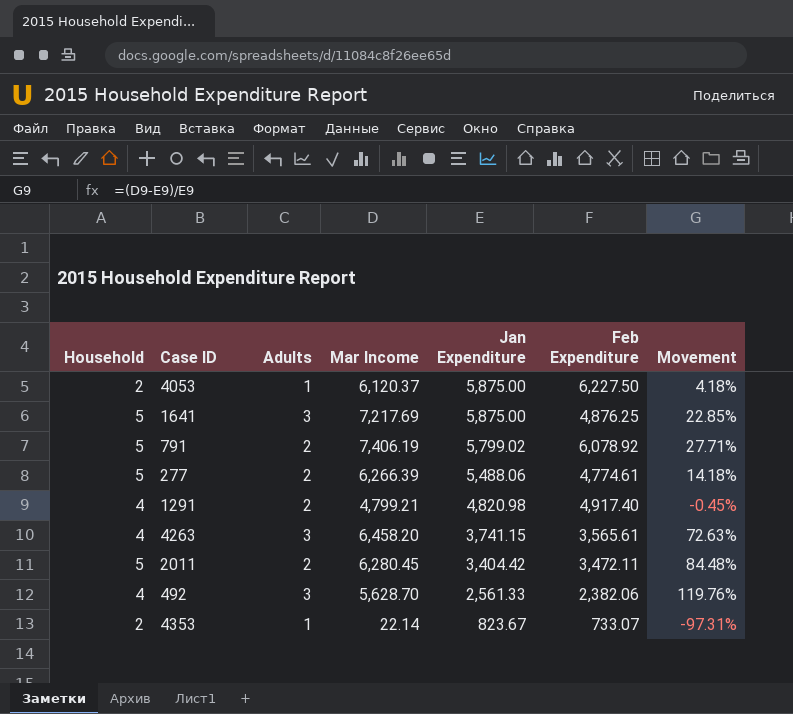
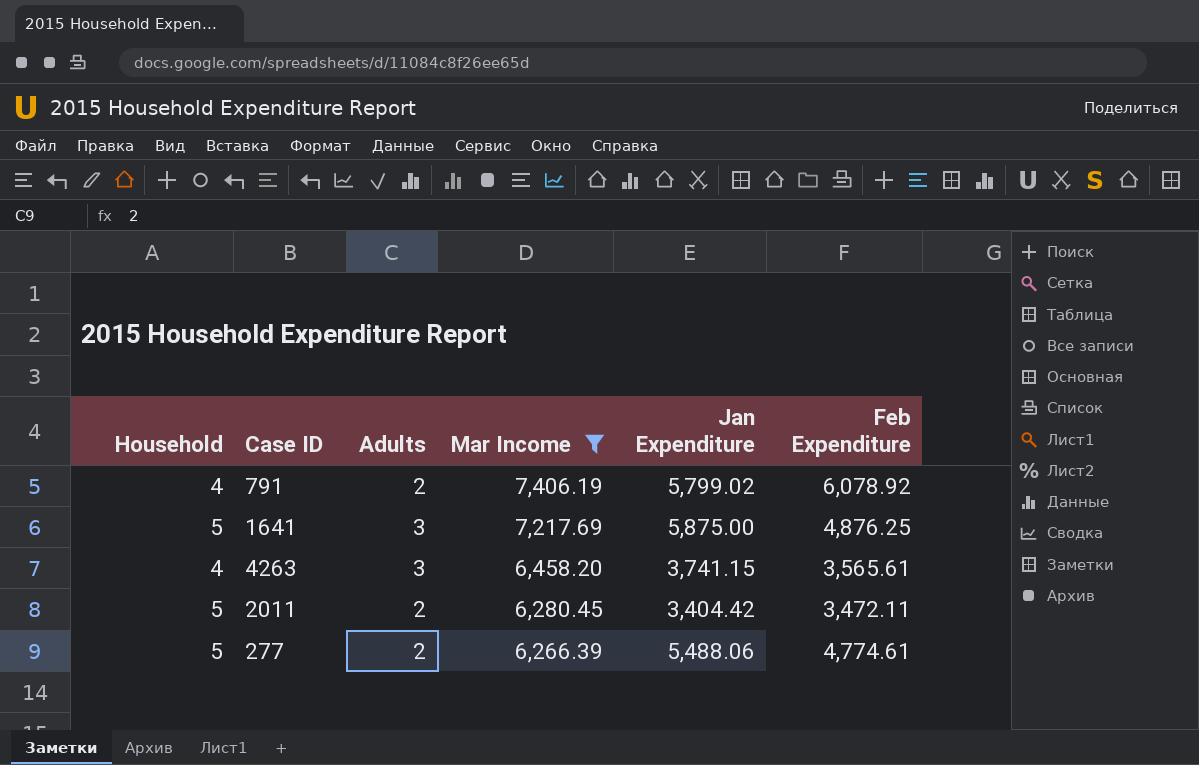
filter: none -> Mar Income >= 6,266.39
row order: Jan Expenditure descending -> Mar Income descending
column Movement | formula: ([Mar Income] - [Jan Expenditure]) / [Jan Expenditure] -> none
791 | Household: 5 -> 4

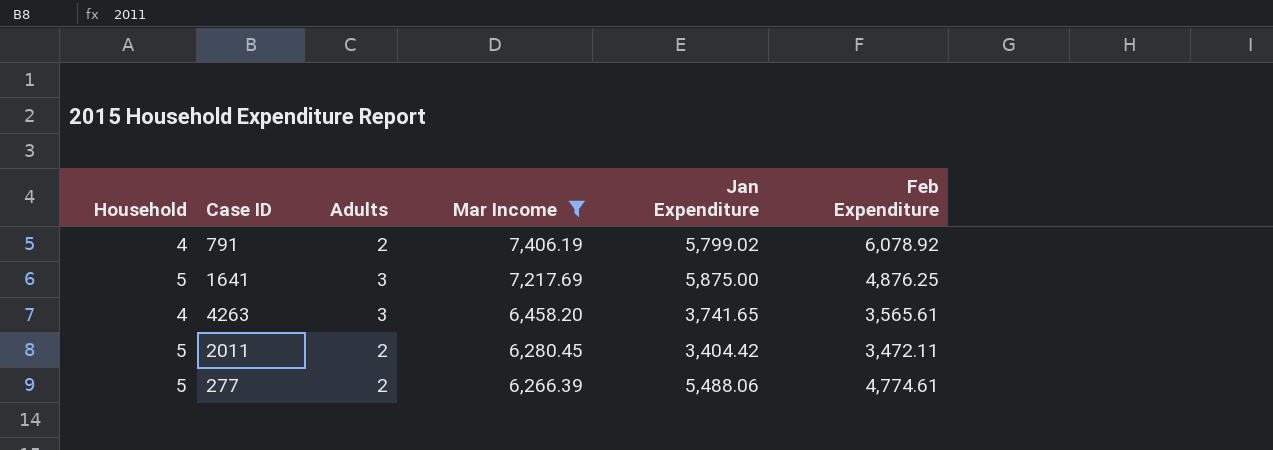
4263 | Jan Expenditure: 3,741.15 -> 3,741.65

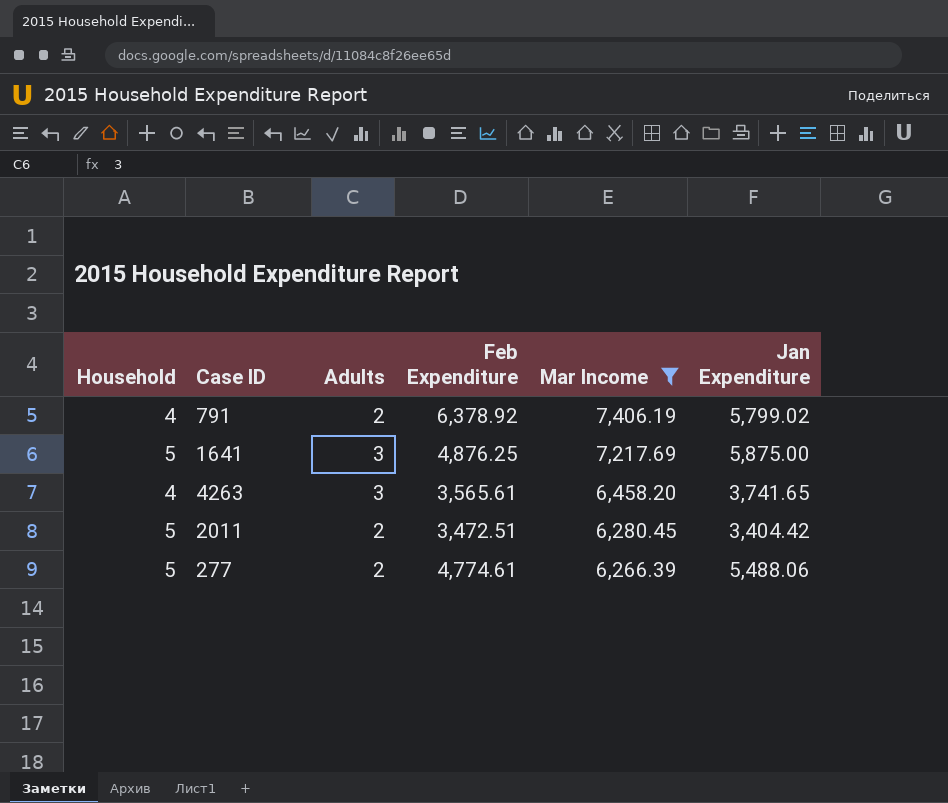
column Feb Expenditure | position: 6 -> 4
791 | Feb Expenditure: 6,078.92 -> 6,378.92
2011 | Feb Expenditure: 3,472.11 -> 3,472.51

